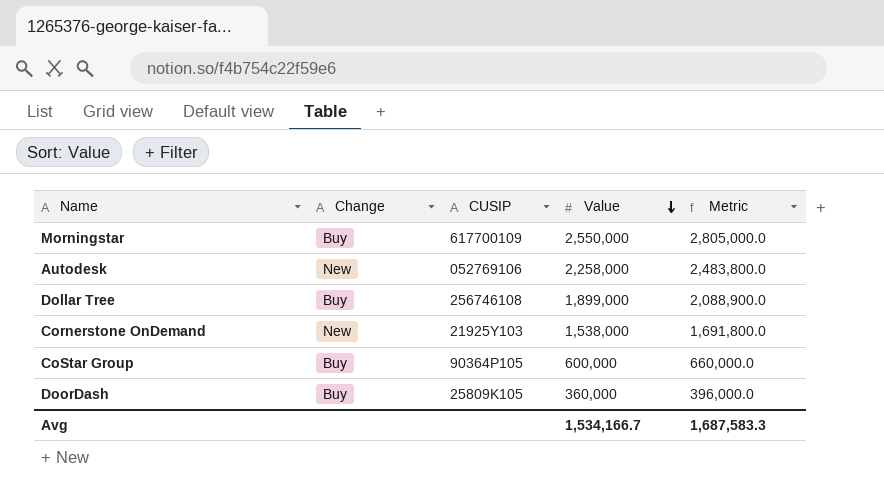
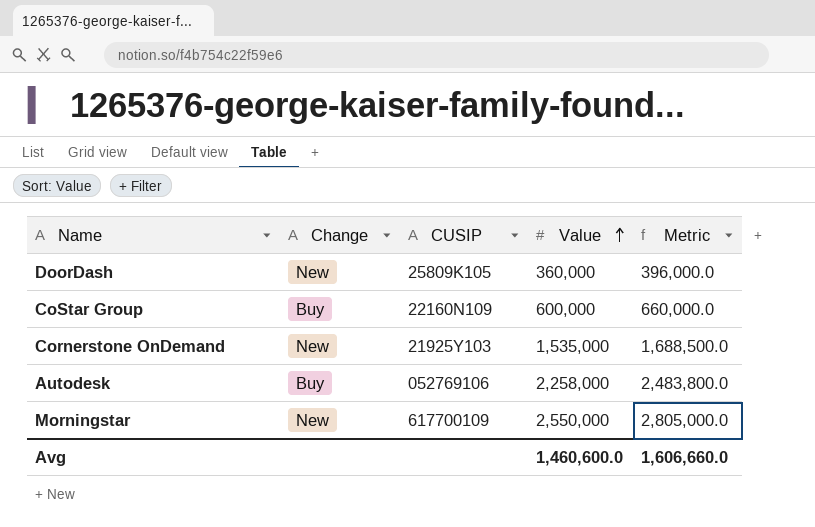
row order: Value descending -> Value ascending
row Dollar Tree: Buy | 256746108 | 1,899,000 | 2,088,900.0 -> none
DoorDash | Change: Buy -> New
CoStar Group | CUSIP: 90364P105 -> 22160N109
Cornerstone OnDemand | Value: 1,538,000 -> 1,535,000
Cornerstone OnDemand | Metric: 1,691,800.0 -> 1,688,500.0
Autodesk | Change: New -> Buy
Morningstar | Change: Buy -> New
Avg | Value: 1,534,166.7 -> 1,460,600.0
Avg | Metric: 1,687,583.3 -> 1,606,660.0

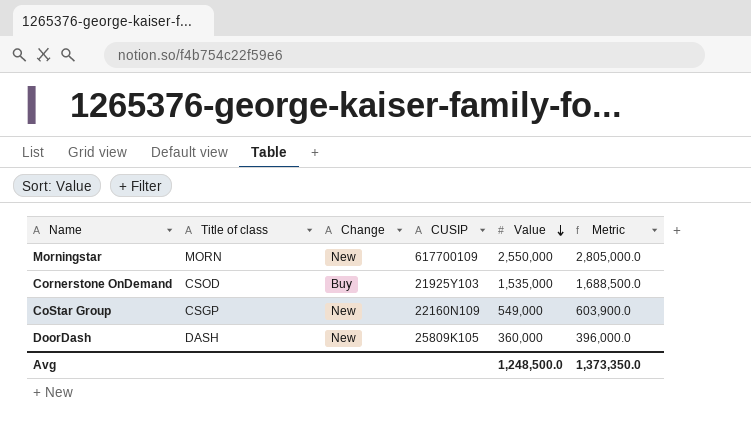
row order: Value ascending -> Value descending
column Title of class | position: none -> 2
row Autodesk: Buy | 052769106 | 2,258,000 | 2,483,800.0 -> none
Cornerstone OnDemand | Change: New -> Buy
CoStar Group | Change: Buy -> New
CoStar Group | Value: 600,000 -> 549,000
CoStar Group | Metric: 660,000.0 -> 603,900.0
Avg | Value: 1,460,600.0 -> 1,248,500.0
Avg | Metric: 1,606,660.0 -> 1,373,350.0

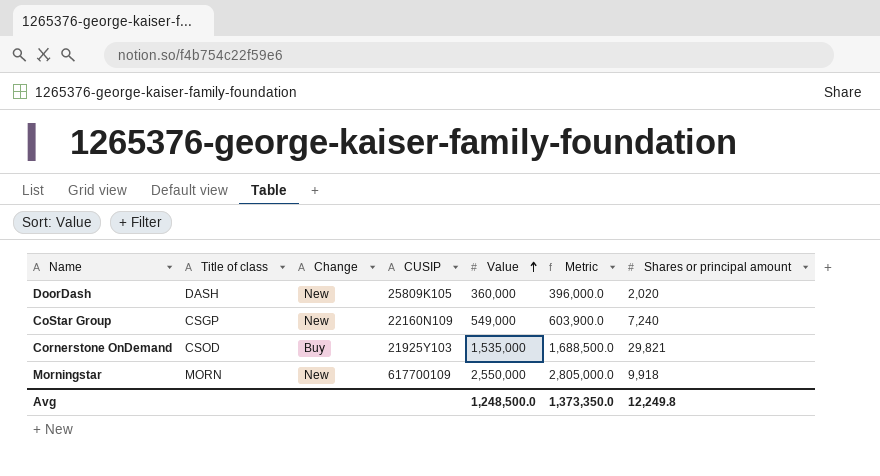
row order: Value descending -> Value ascending
column Shares or principal amount | position: none -> 7

